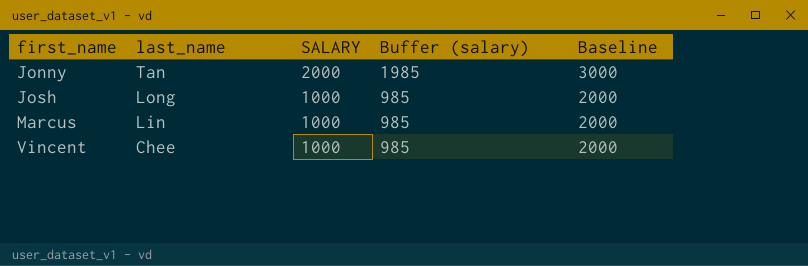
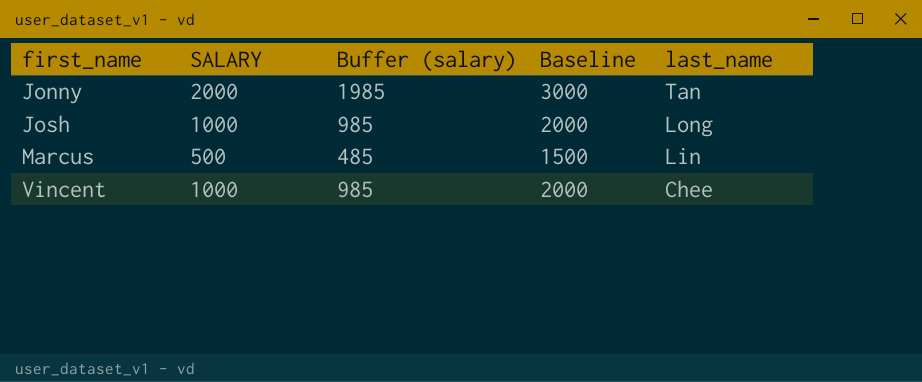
column last_name | position: 2 -> 5
Marcus | SALARY: 1000 -> 500
Marcus | Buffer (salary): 985 -> 485
Marcus | Baseline: 2000 -> 1500

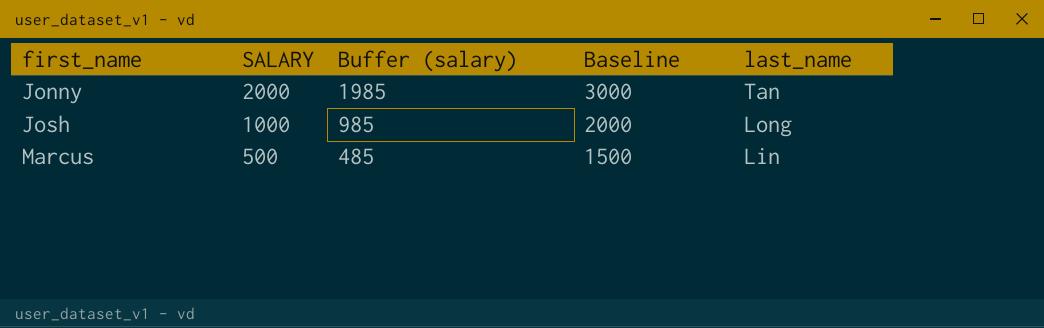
row Vincent: 1000 | 985 | 2000 | Chee -> none

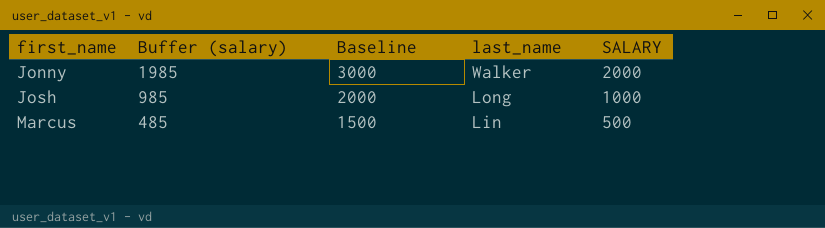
column SALARY | position: 2 -> 5
Jonny | last_name: Tan -> Walker

